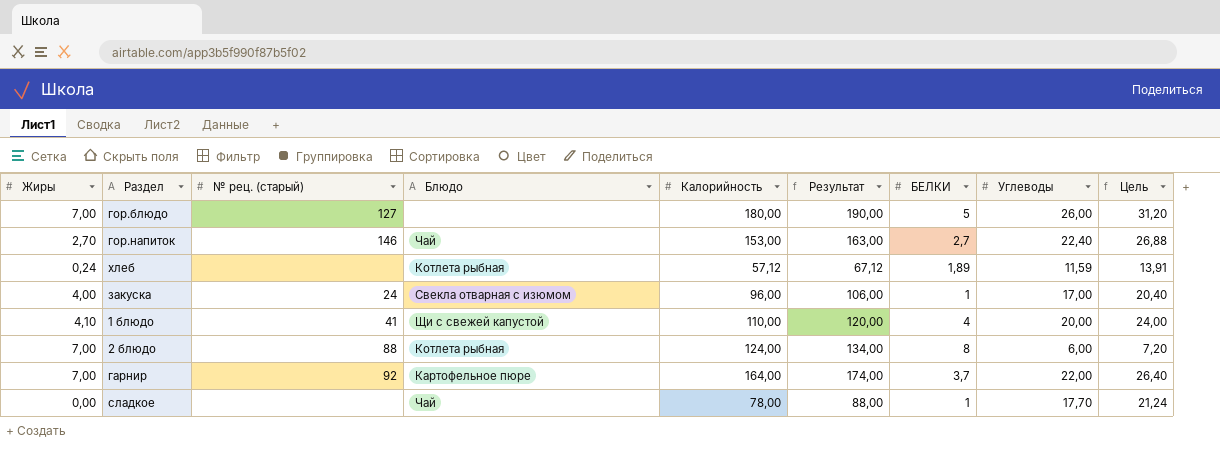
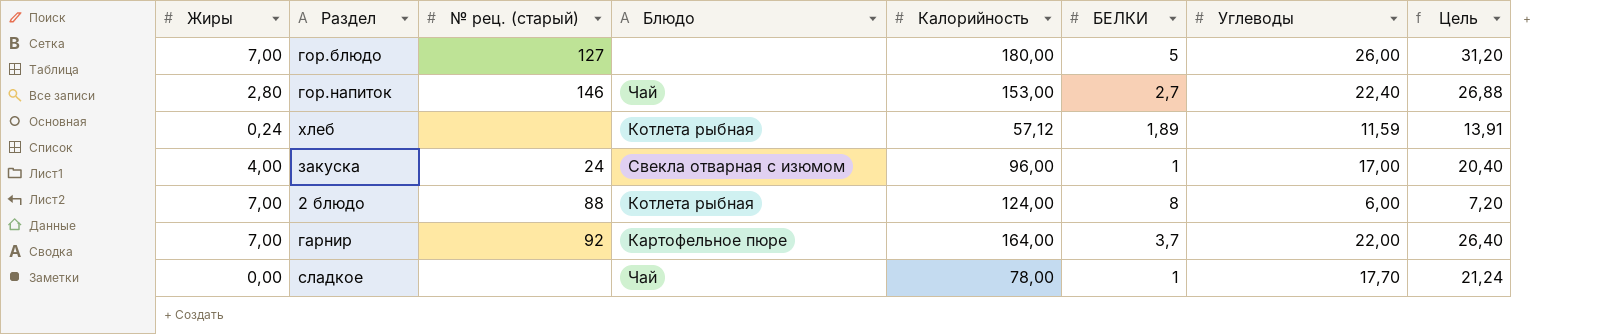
column Результат | formula: [Калорийность] + 10 -> none
row 1 блюдо: 4,10 | 41 | Щи с свежей капустой | 110,00 | 120,00 | 4 | 20,00 | 24,00 -> none
гор.напиток | Жиры: 2,70 -> 2,80

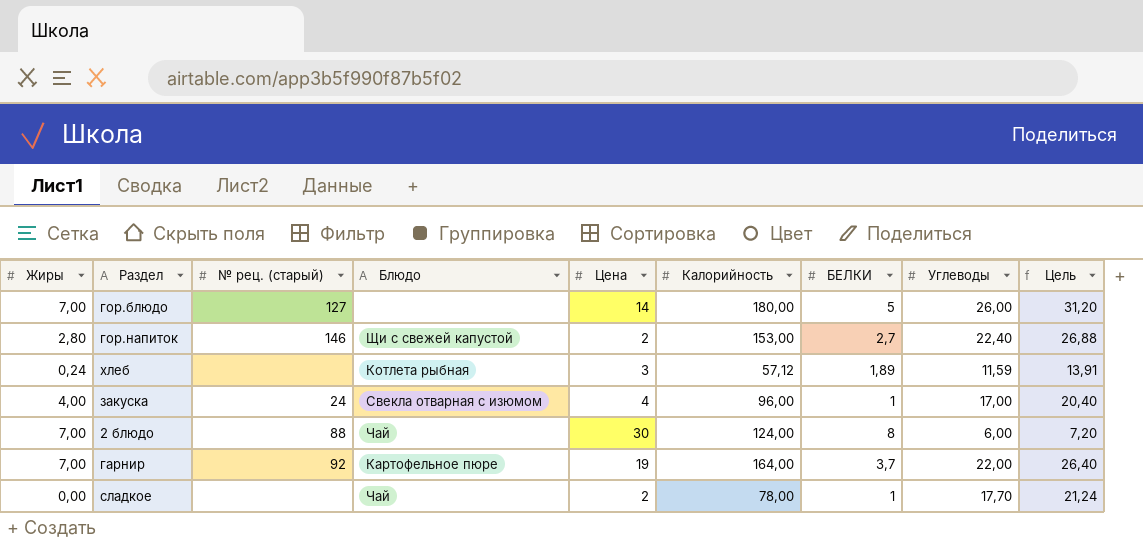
column Цена | position: none -> 5
гор.напиток | Блюдо: Чай -> Щи с свежей капустой
2 блюдо | Блюдо: Котлета рыбная -> Чай

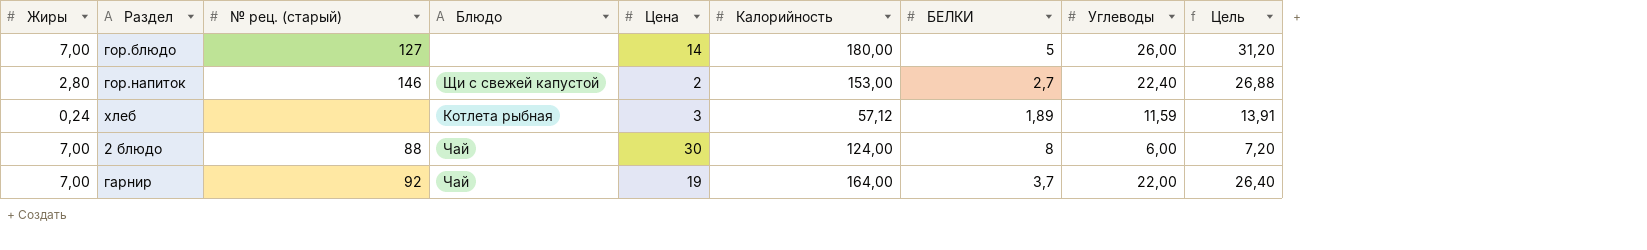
row закуска: 4,00 | 24 | Свекла отварная с изюмом | 4 | 96,00 | 1 | 17,00 | 20,40 -> none
row сладкое: 0,00 | none | Чай | 2 | 78,00 | 1 | 17,70 | 21,24 -> none
гарнир | Блюдо: Картофельное пюре -> Чай

